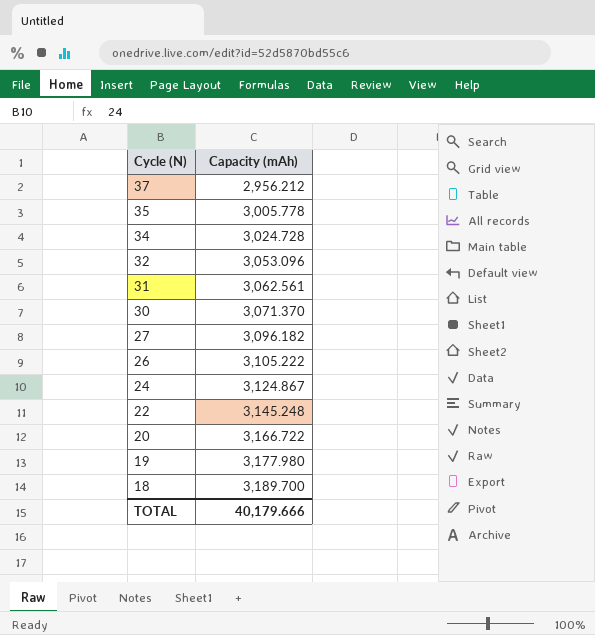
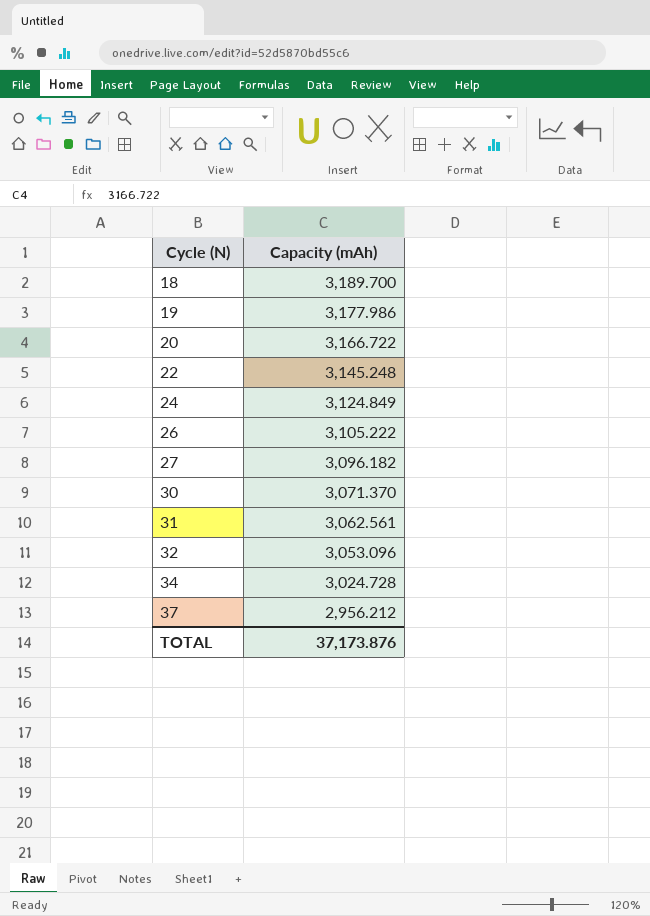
row order: Cycle (N) descending -> Cycle (N) ascending
row 35: 3,005.778 -> none
19 | Capacity (mAh): 3,177.980 -> 3,177.986
24 | Capacity (mAh): 3,124.867 -> 3,124.849
TOTAL | Capacity (mAh): 40,179.666 -> 37,173.876

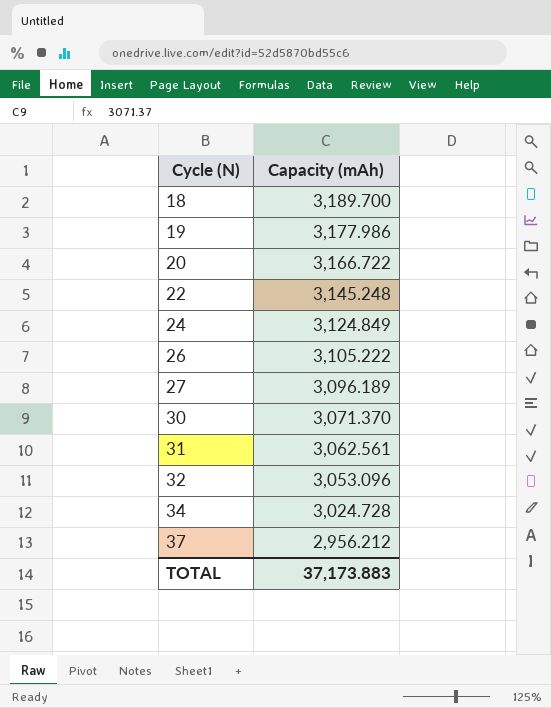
27 | Capacity (mAh): 3,096.182 -> 3,096.189
TOTAL | Capacity (mAh): 37,173.876 -> 37,173.883

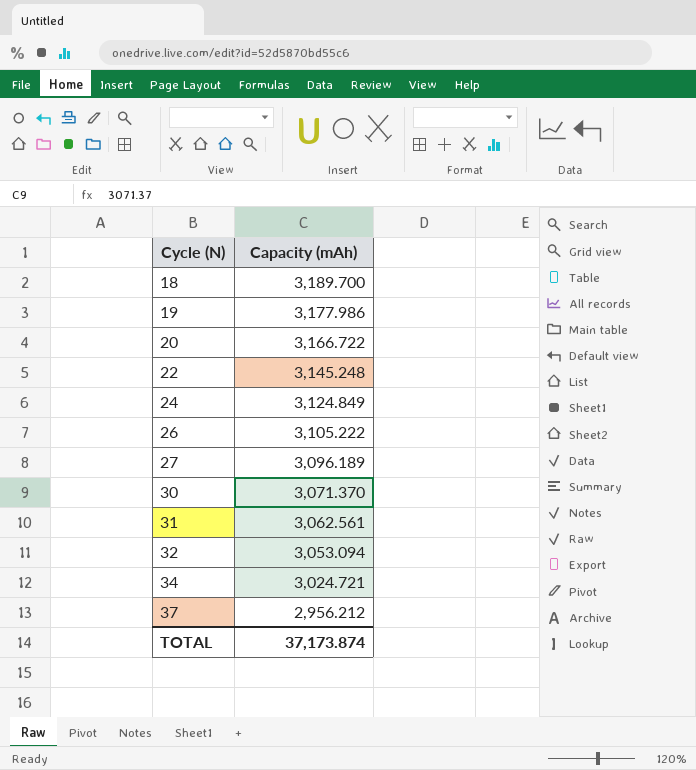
32 | Capacity (mAh): 3,053.096 -> 3,053.094
34 | Capacity (mAh): 3,024.728 -> 3,024.721
TOTAL | Capacity (mAh): 37,173.883 -> 37,173.874

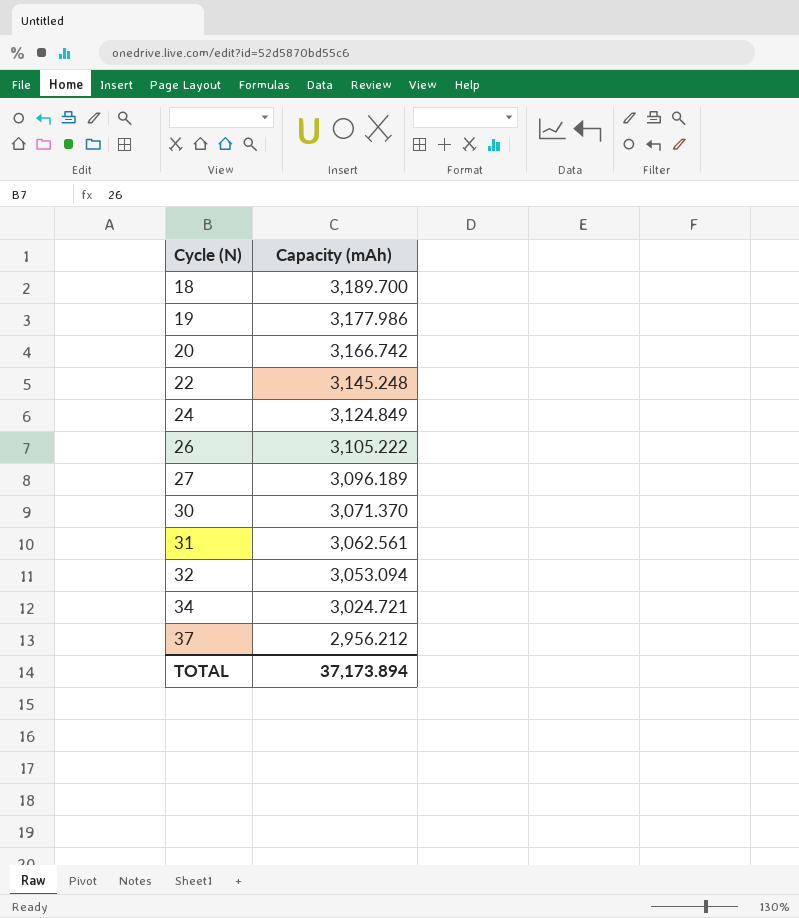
20 | Capacity (mAh): 3,166.722 -> 3,166.742
TOTAL | Capacity (mAh): 37,173.874 -> 37,173.894

